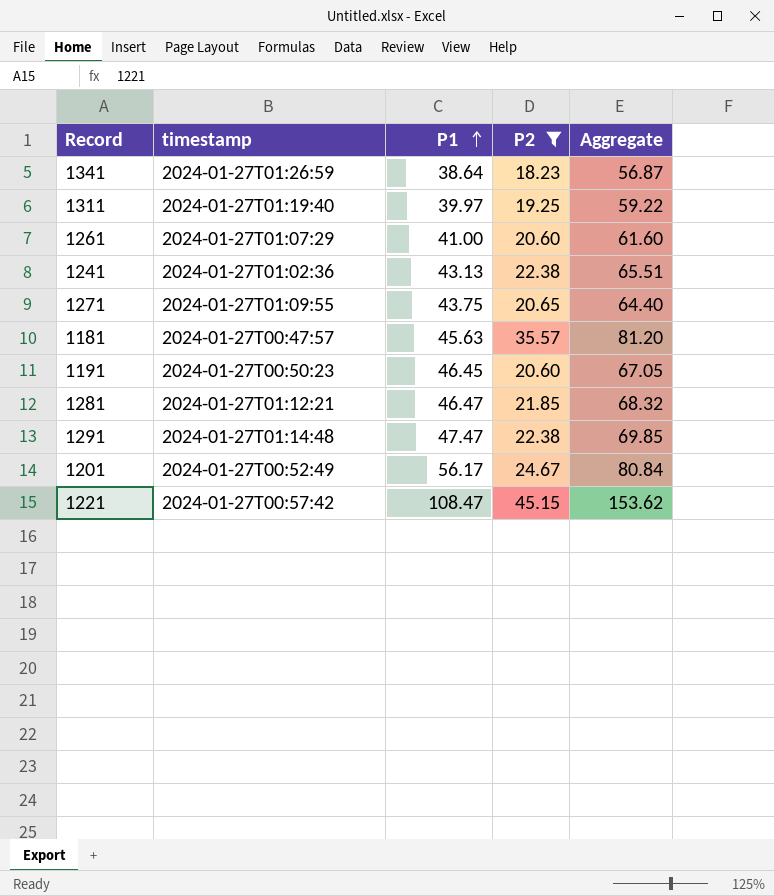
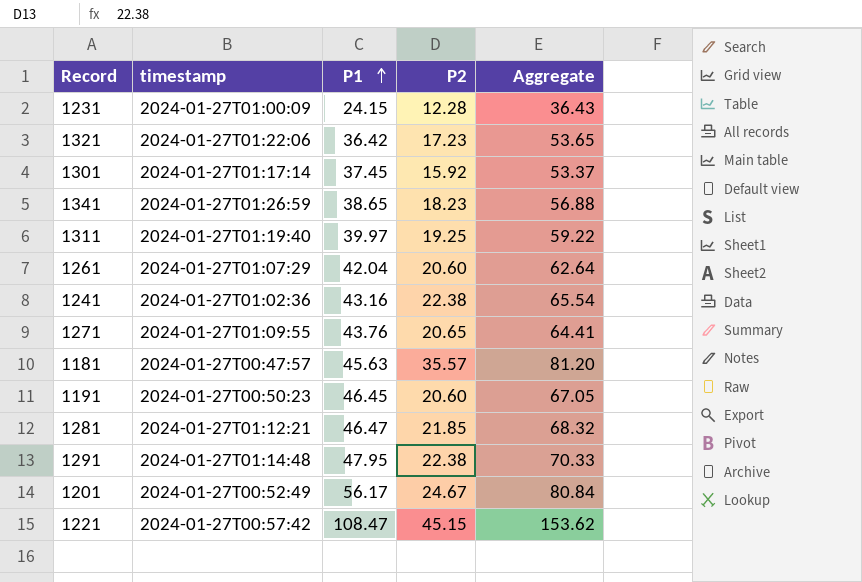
filter: P2 >= 18.23 -> none
1341 | P1: 38.64 -> 38.65
1341 | Aggregate: 56.87 -> 56.88
1261 | P1: 41.00 -> 42.04
1261 | Aggregate: 61.60 -> 62.64
1241 | P1: 43.13 -> 43.16
1241 | Aggregate: 65.51 -> 65.54
1271 | P1: 43.75 -> 43.76
1271 | Aggregate: 64.40 -> 64.41
1291 | P1: 47.47 -> 47.95
1291 | Aggregate: 69.85 -> 70.33

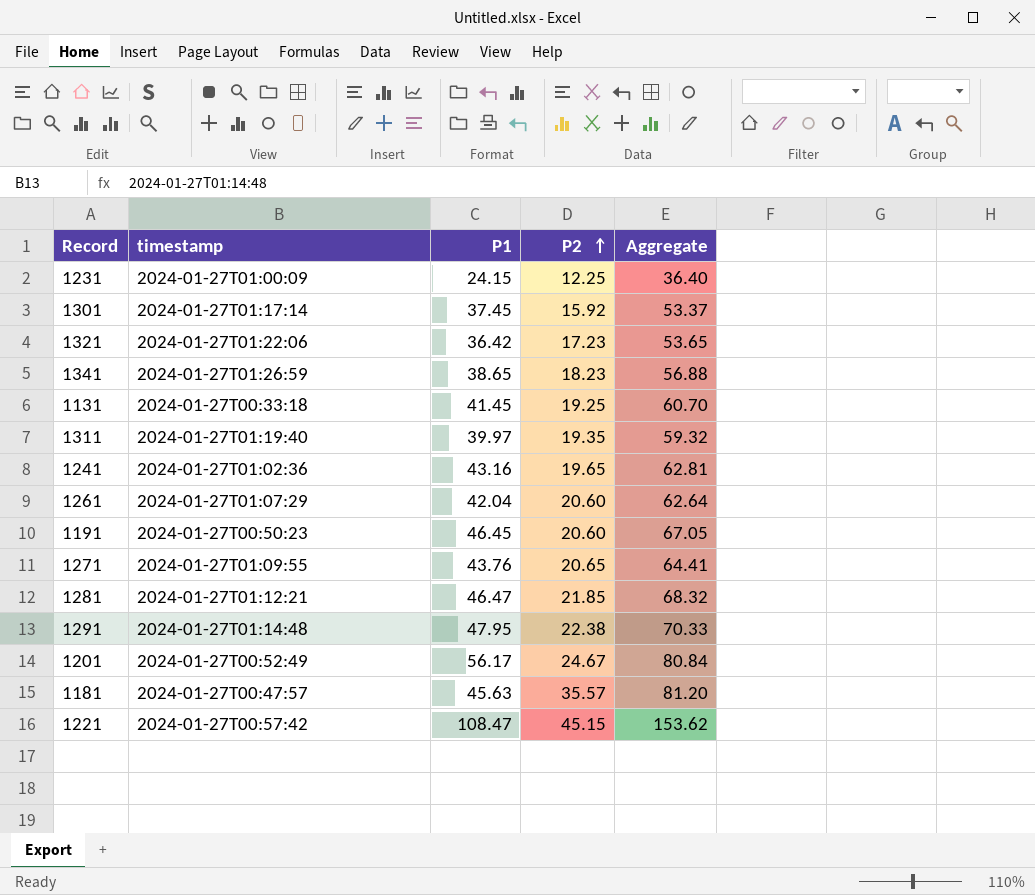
row order: P1 ascending -> P2 ascending
1231 | P2: 12.28 -> 12.25
1231 | Aggregate: 36.43 -> 36.40
row 1131: none -> 2024-01-27T00:33:18 | 41.45 | 19.25 | 60.70
1311 | P2: 19.25 -> 19.35
1311 | Aggregate: 59.22 -> 59.32
1241 | P2: 22.38 -> 19.65
1241 | Aggregate: 65.54 -> 62.81

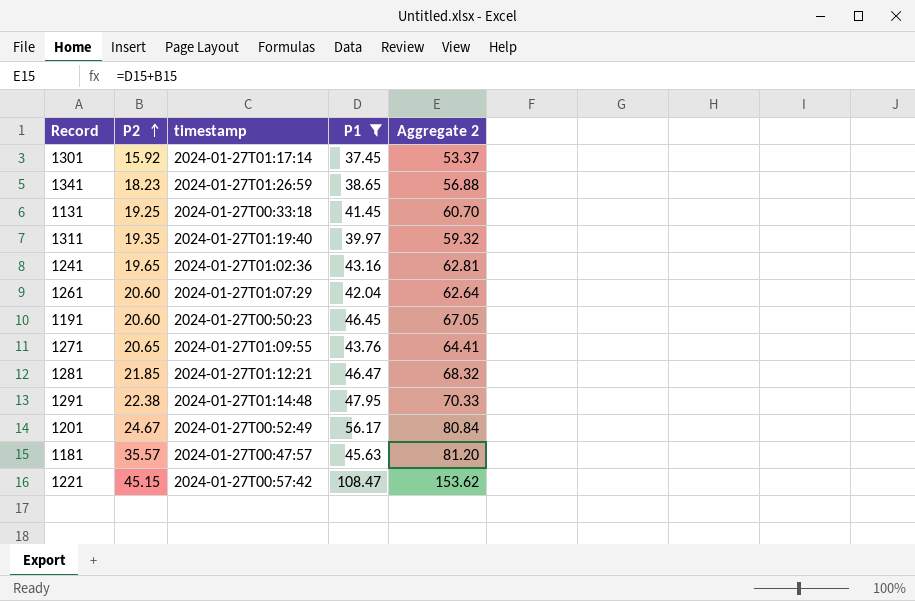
filter: none -> P1 >= 37.45
column P2 | position: 4 -> 2
column name: Aggregate -> Aggregate 2

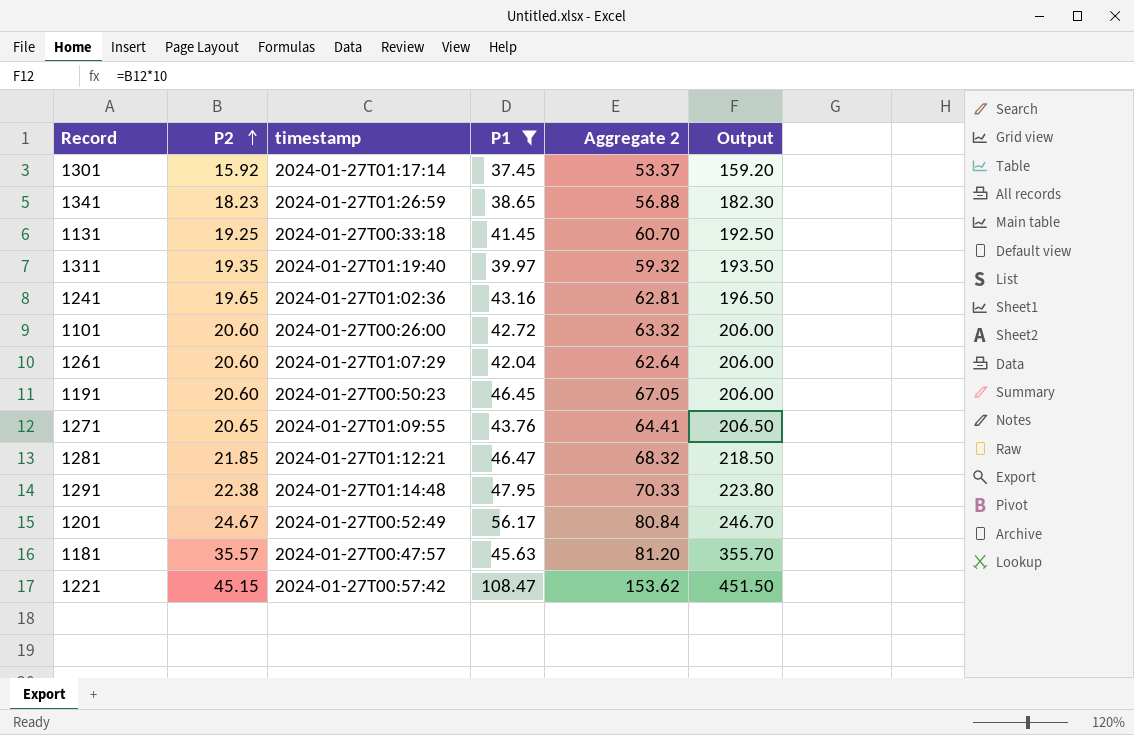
column Output | formula: none -> [P2] * 10
row 1101: none -> 20.60 | 2024-01-27T00:26:00 | 42.72 | 63.32 | 206.00

